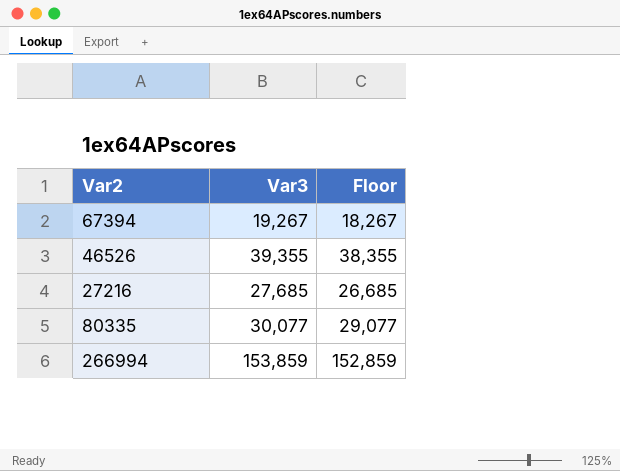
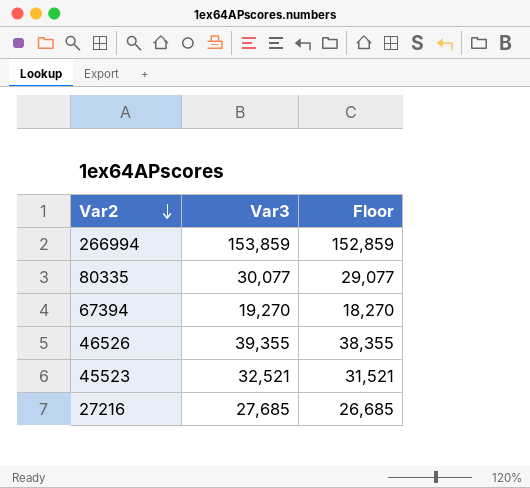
row order: none -> Var2 descending
67394 | Var3: 19,267 -> 19,270
67394 | Floor: 18,267 -> 18,270
row 45523: none -> 32,521 | 31,521

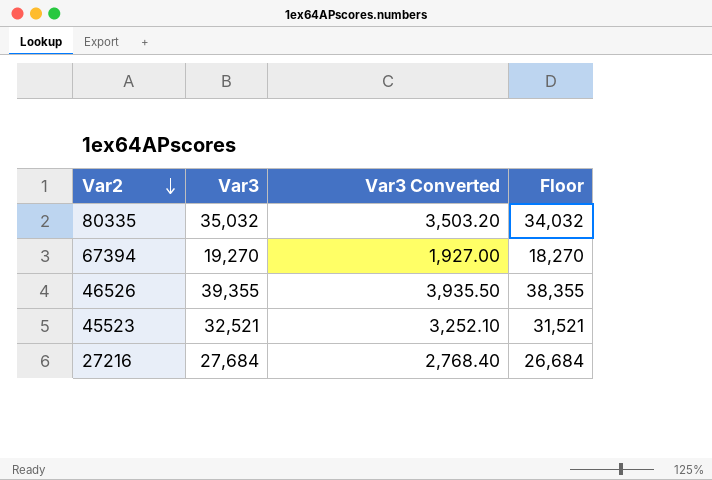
column Var3 Converted | formula: none -> [Var3] * 0.1
row 266994: 153,859 | 152,859 -> none
80335 | Var3: 30,077 -> 35,032
80335 | Floor: 29,077 -> 34,032
27216 | Var3: 27,685 -> 27,684
27216 | Floor: 26,685 -> 26,684

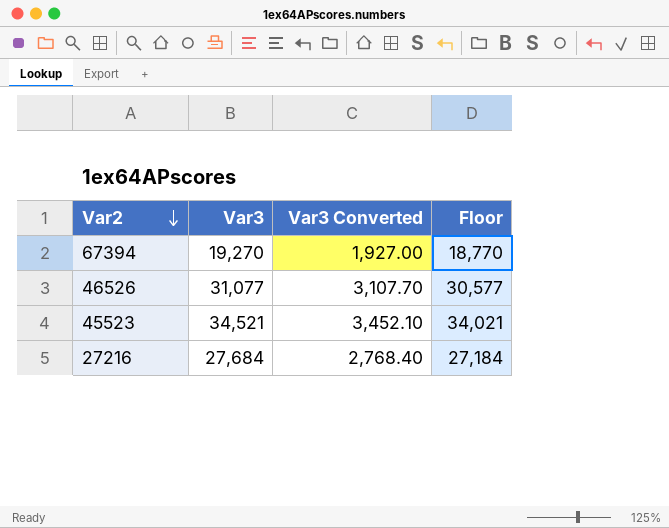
column Floor | formula: [Var3] - 1000 -> [Var3] - 500
row 80335: 35,032 | 3,503.20 | 34,032 -> none
46526 | Var3: 39,355 -> 31,077
46526 | Var3 Converted: 3,935.50 -> 3,107.70
45523 | Var3: 32,521 -> 34,521
45523 | Var3 Converted: 3,252.10 -> 3,452.10

